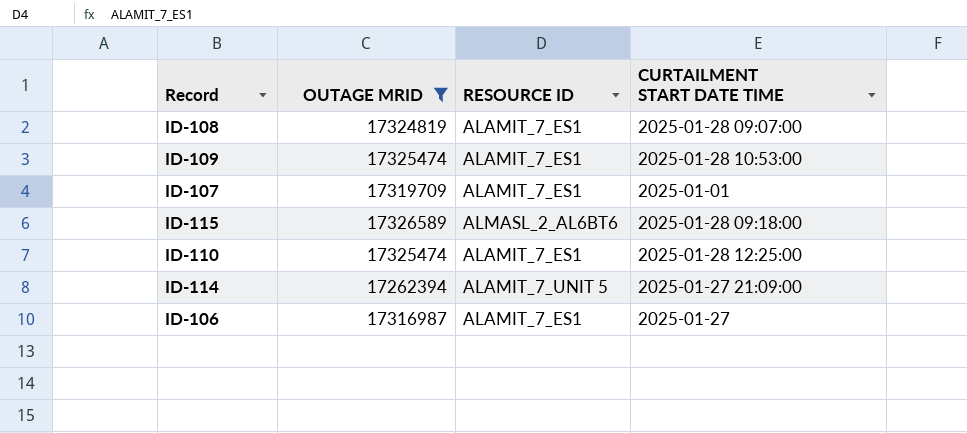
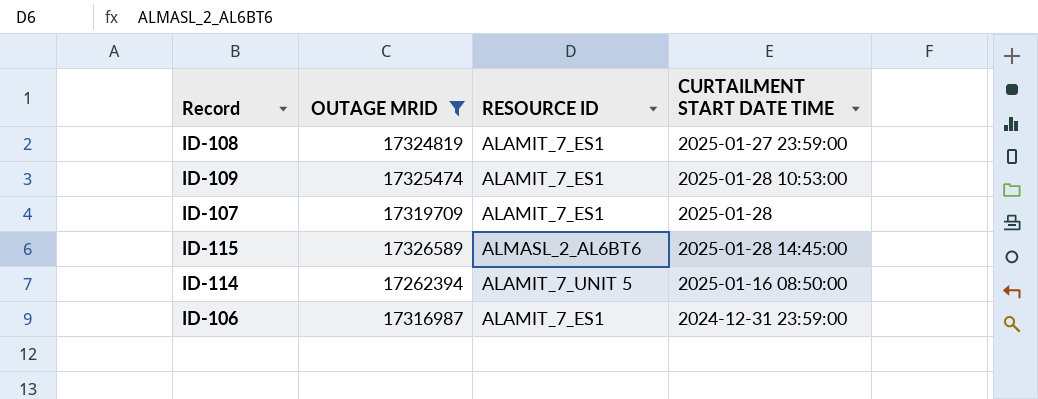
row ID-110: 17325474 | ALAMIT_7_ES1 | 2025-01-28 12:25:00 -> none
ID-108 | CURTAILMENT START DATE TIME: 2025-01-28 09:07:00 -> 2025-01-27 23:59:00
ID-107 | CURTAILMENT START DATE TIME: 2025-01-01 -> 2025-01-28
ID-115 | CURTAILMENT START DATE TIME: 2025-01-28 09:18:00 -> 2025-01-28 14:45:00
ID-114 | CURTAILMENT START DATE TIME: 2025-01-27 21:09:00 -> 2025-01-16 08:50:00
ID-106 | CURTAILMENT START DATE TIME: 2025-01-27 -> 2024-12-31 23:59:00

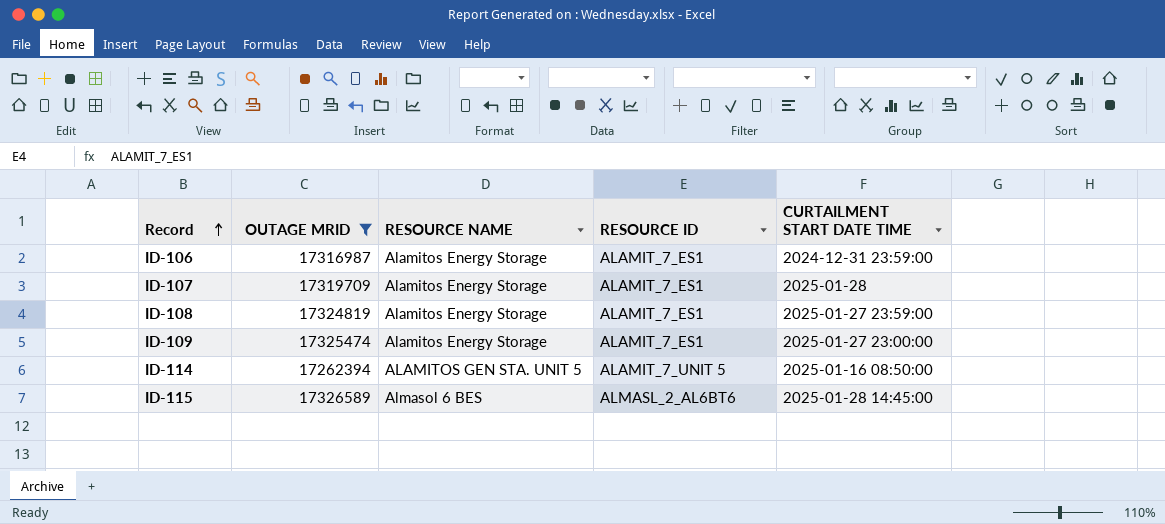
row order: none -> Record ascending
column RESOURCE NAME | position: none -> 3
ID-109 | CURTAILMENT START DATE TIME: 2025-01-28 10:53:00 -> 2025-01-27 23:00:00

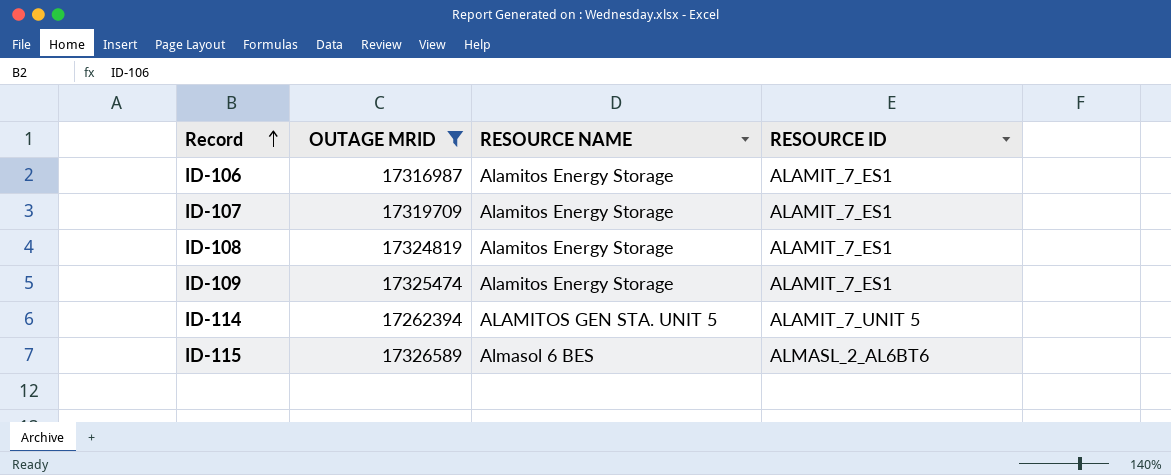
column CURTAILMENT START DATE TIME | position: 5 -> none

